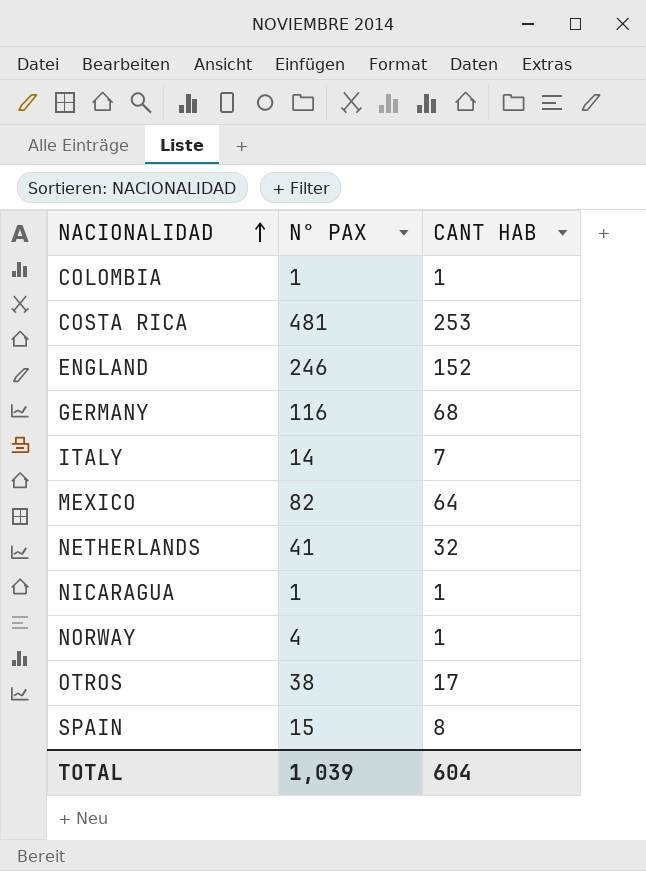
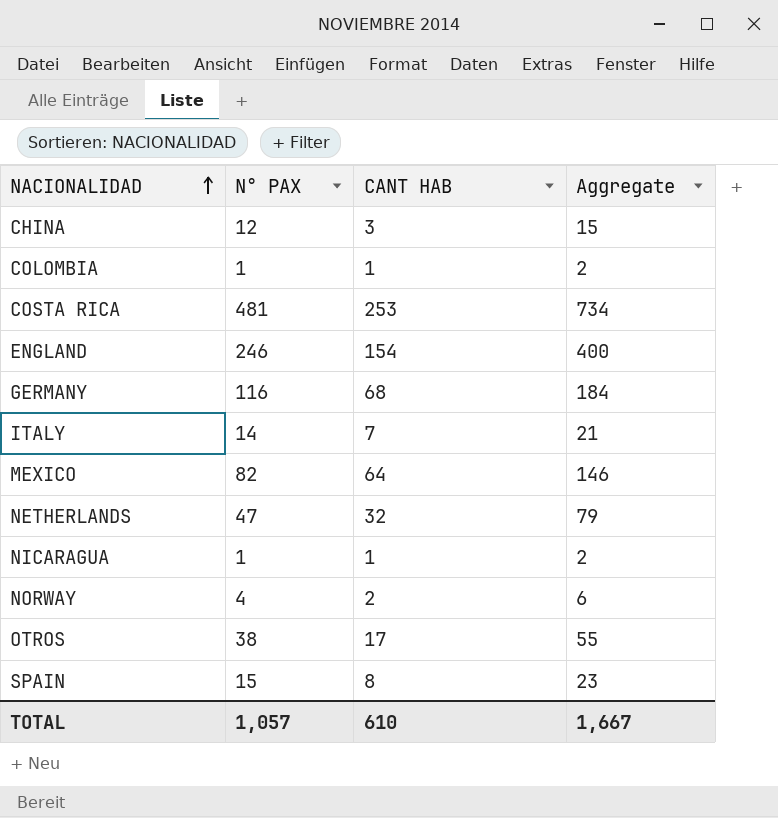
column Aggregate | formula: none -> [N° PAX] + [CANT HAB]
row CHINA: none -> 12 | 3 | 15
ENGLAND | CANT HAB: 152 -> 154
NETHERLANDS | N° PAX: 41 -> 47
NORWAY | CANT HAB: 1 -> 2
TOTAL | N° PAX: 1,039 -> 1,057
TOTAL | CANT HAB: 604 -> 610

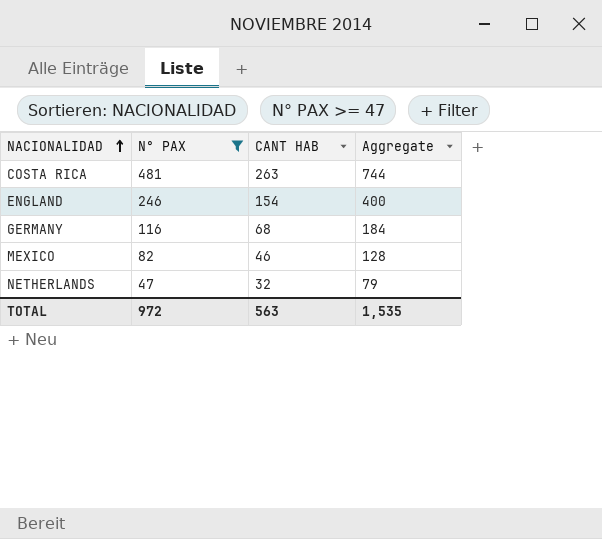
filter: none -> N° PAX >= 47
COSTA RICA | CANT HAB: 253 -> 263
COSTA RICA | Aggregate: 734 -> 744
MEXICO | CANT HAB: 64 -> 46
MEXICO | Aggregate: 146 -> 128
TOTAL | N° PAX: 1,057 -> 972
TOTAL | CANT HAB: 610 -> 563
TOTAL | Aggregate: 1,667 -> 1,535

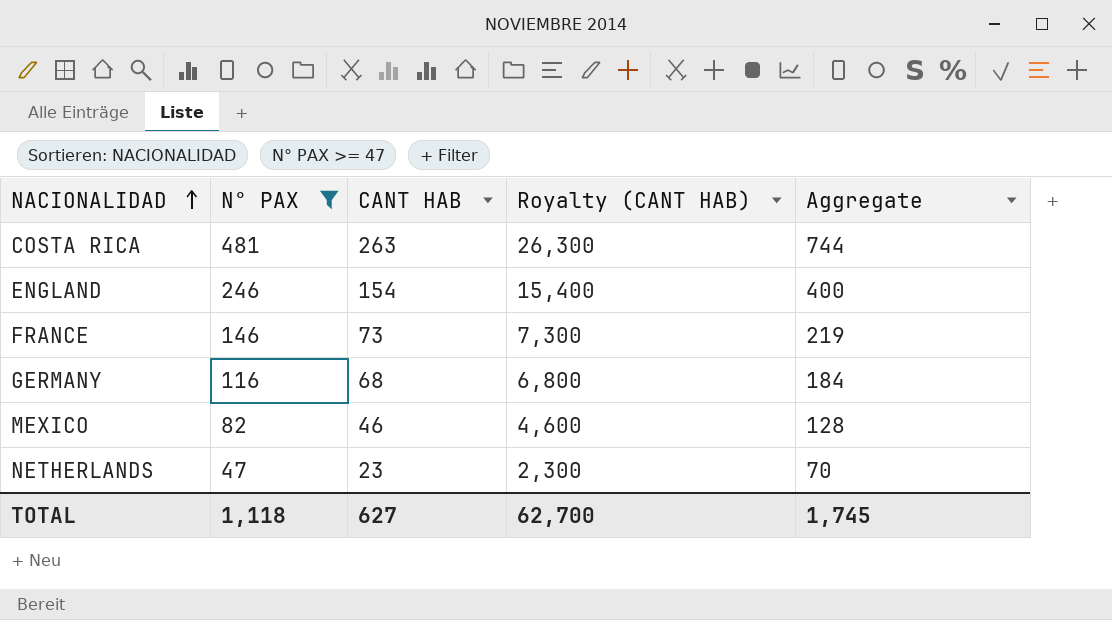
column Royalty (CANT HAB) | formula: none -> [CANT HAB] * 100
row FRANCE: none -> 146 | 73 | 7,300 | 219
NETHERLANDS | CANT HAB: 32 -> 23
NETHERLANDS | Aggregate: 79 -> 70
TOTAL | N° PAX: 972 -> 1,118
TOTAL | CANT HAB: 563 -> 627
TOTAL | Aggregate: 1,535 -> 1,745

